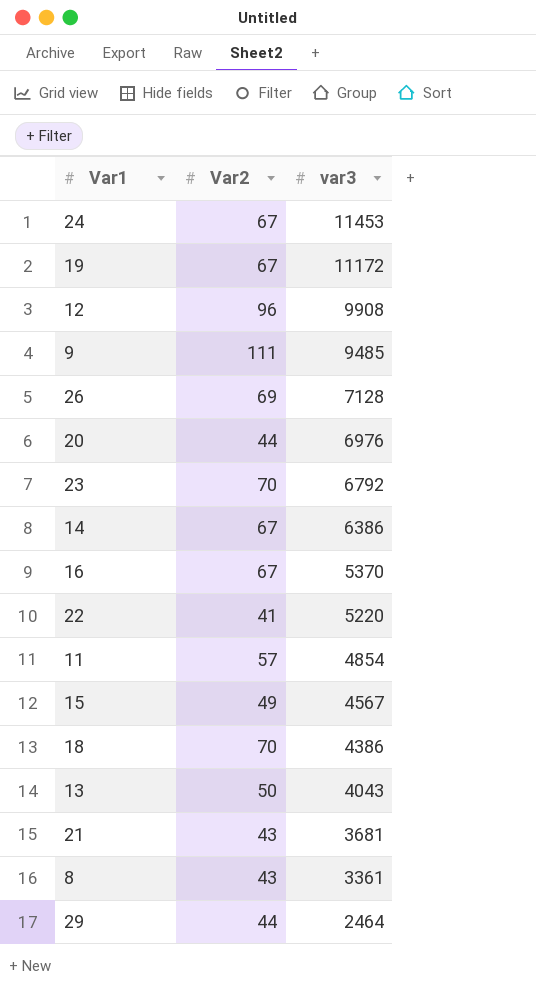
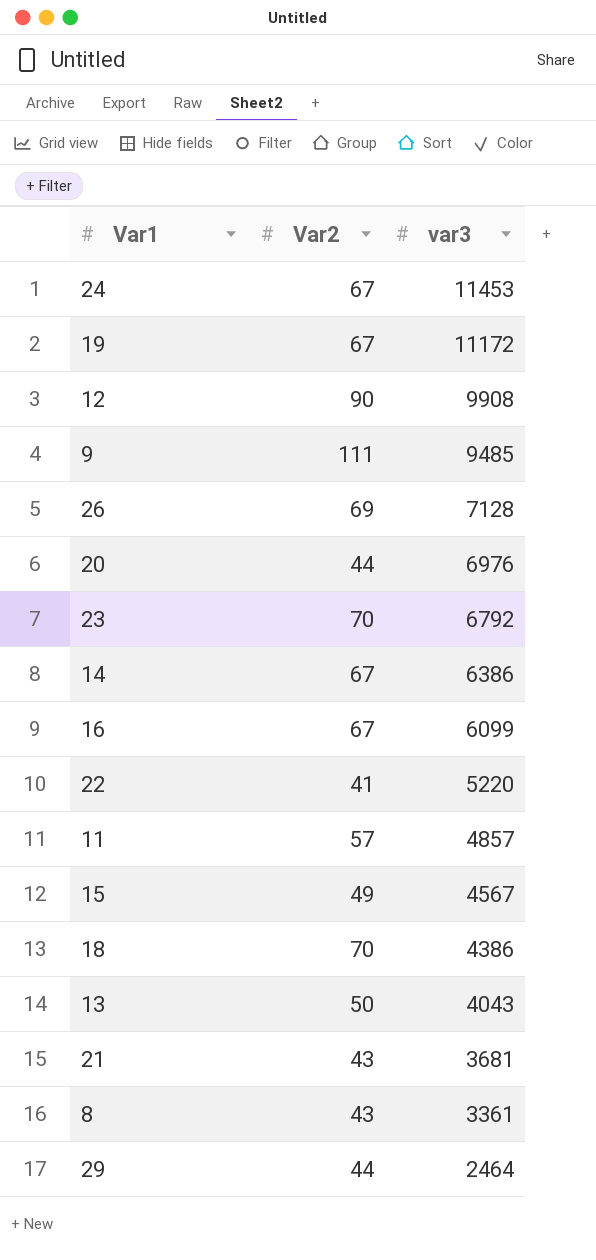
12 | Var2: 96 -> 90
16 | var3: 5370 -> 6099
11 | var3: 4854 -> 4857

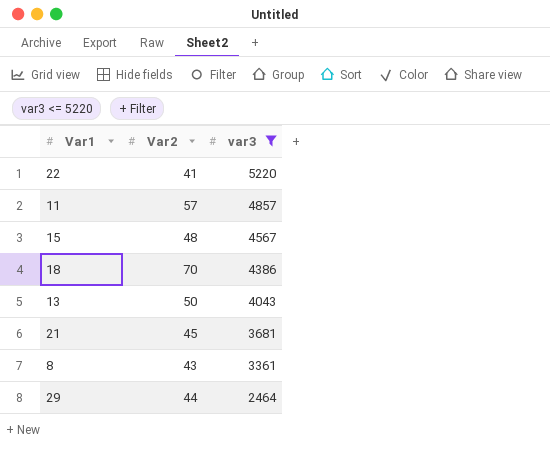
filter: none -> var3 <= 5220
15 | Var2: 49 -> 48
21 | Var2: 43 -> 45

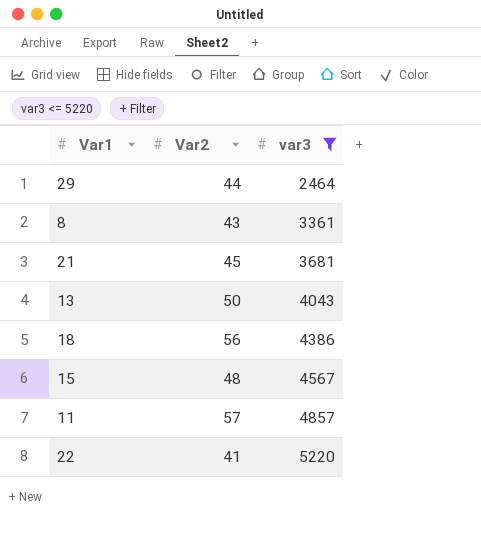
row order: var3 descending -> var3 ascending
18 | Var2: 70 -> 56

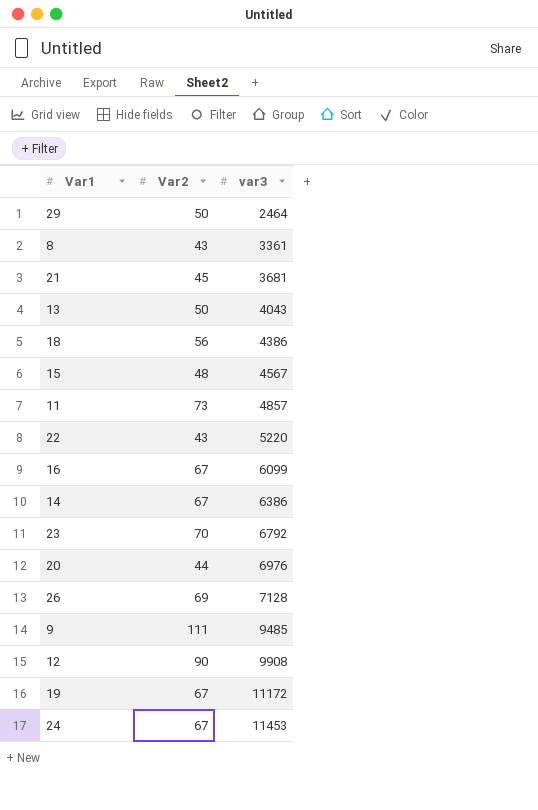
filter: var3 <= 5220 -> none
29 | Var2: 44 -> 50
11 | Var2: 57 -> 73
22 | Var2: 41 -> 43

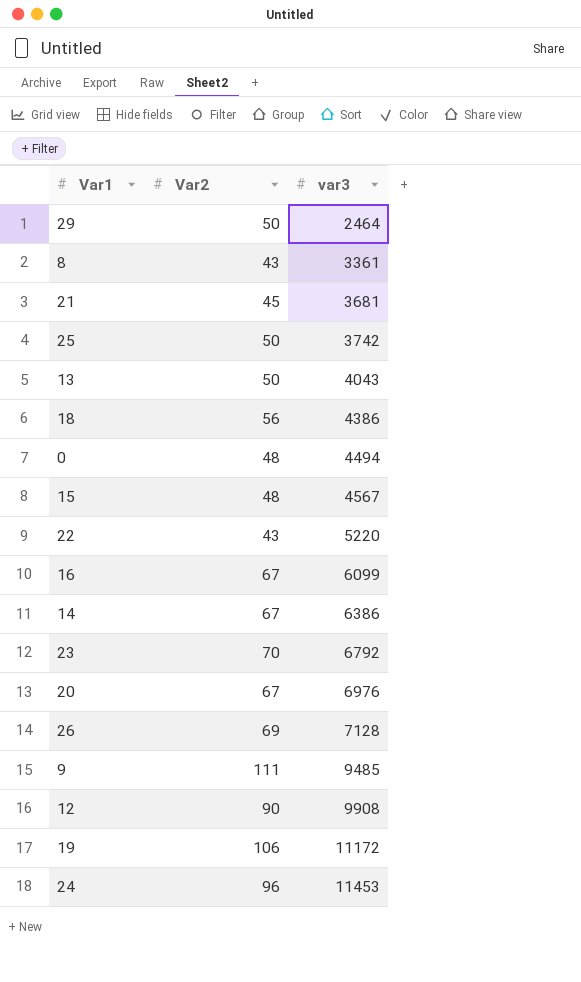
row 11: 73 | 4857 -> none
row 25: none -> 50 | 3742
row 0: none -> 48 | 4494
20 | Var2: 44 -> 67
19 | Var2: 67 -> 106
24 | Var2: 67 -> 96

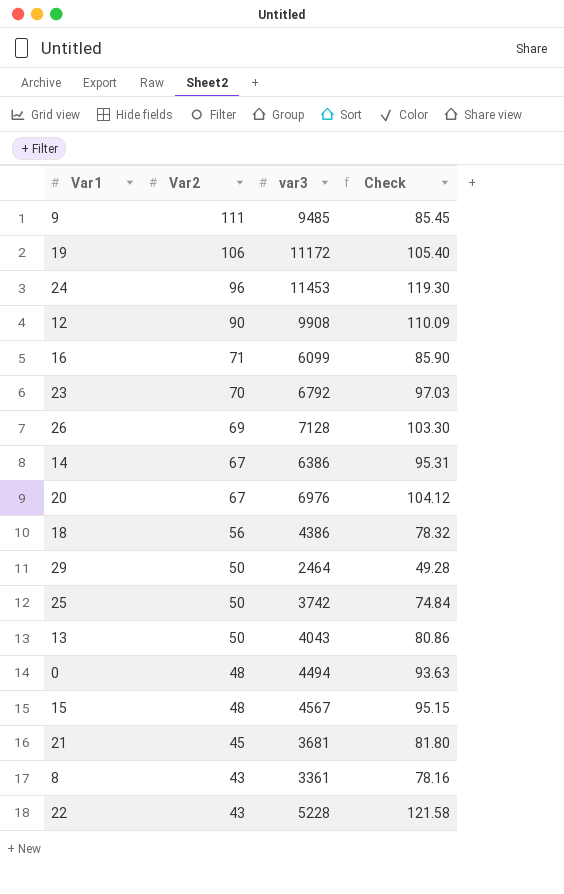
row order: var3 ascending -> Var2 descending
column Check | formula: none -> [var3] / [Var2]
16 | Var2: 67 -> 71
22 | var3: 5220 -> 5228

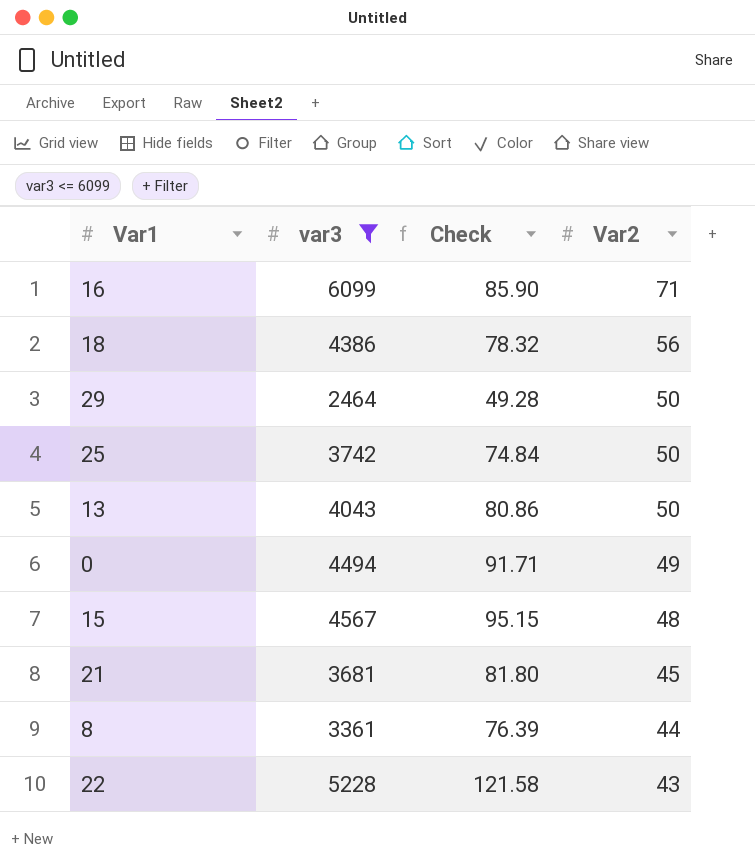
filter: none -> var3 <= 6099
column Var2 | position: 2 -> 4
0 | Check: 93.63 -> 91.71
0 | Var2: 48 -> 49
8 | Check: 78.16 -> 76.39
8 | Var2: 43 -> 44

